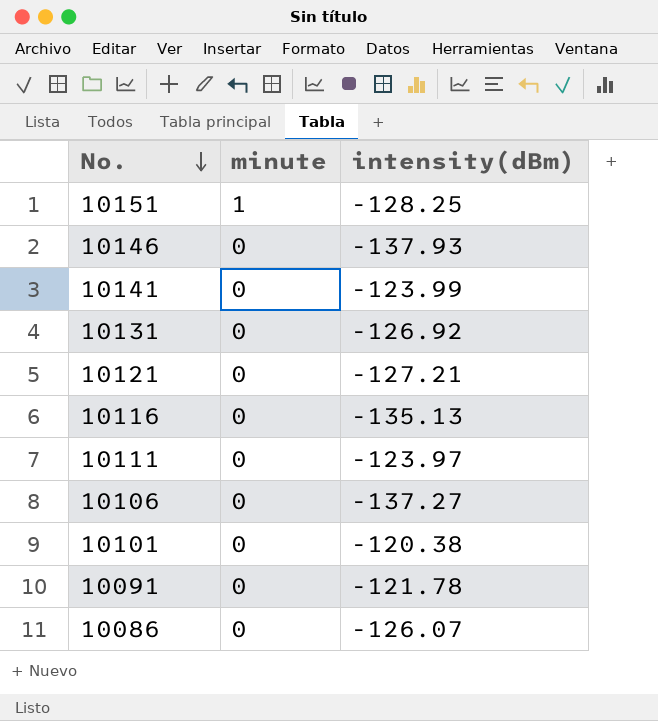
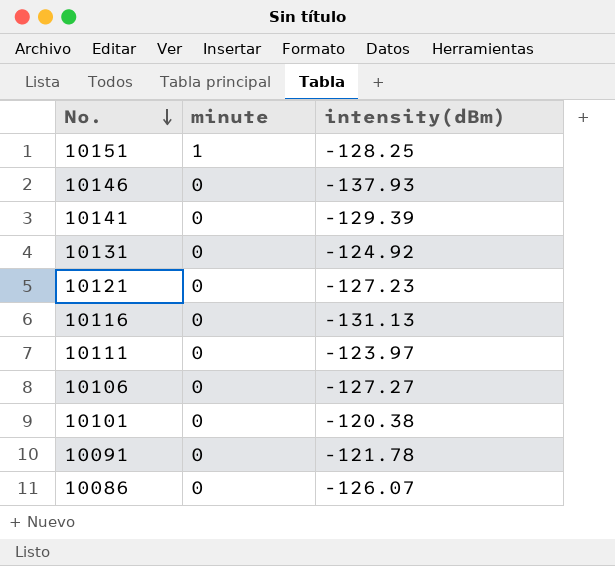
10141 | intensity(dBm): -123.99 -> -129.39
10131 | intensity(dBm): -126.92 -> -124.92
10121 | intensity(dBm): -127.21 -> -127.23
10116 | intensity(dBm): -135.13 -> -131.13
10106 | intensity(dBm): -137.27 -> -127.27

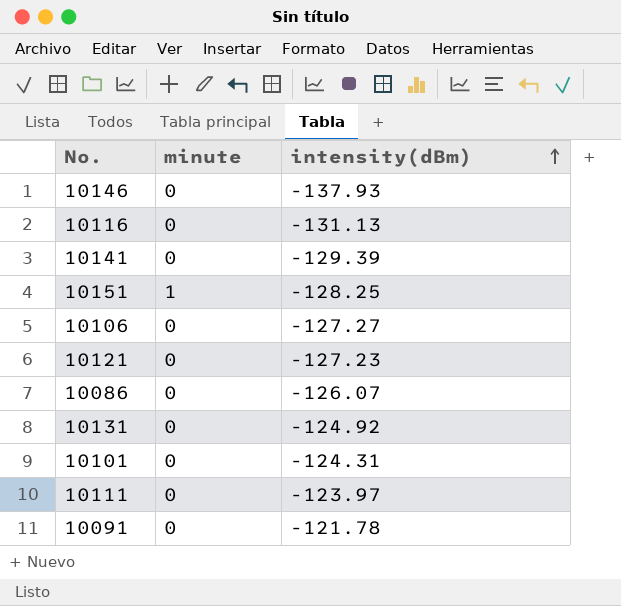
row order: No. descending -> intensity(dBm) ascending
10101 | intensity(dBm): -120.38 -> -124.31

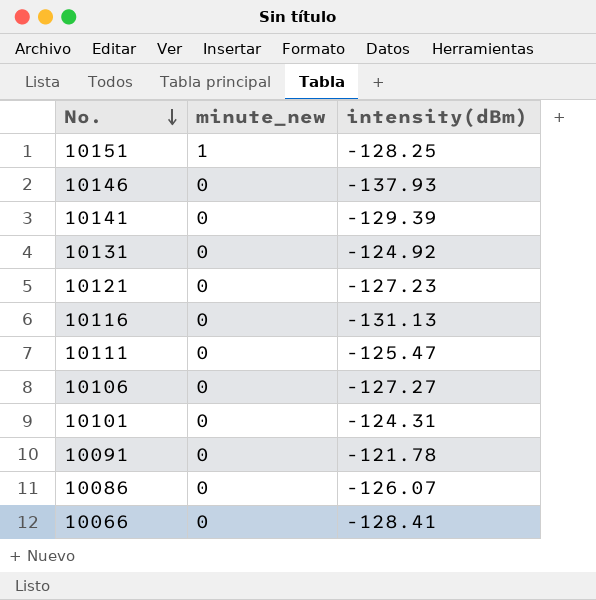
row order: intensity(dBm) ascending -> No. descending
column name: minute -> minute_new
10111 | intensity(dBm): -123.97 -> -125.47
row 10066: none -> 0 | -128.41

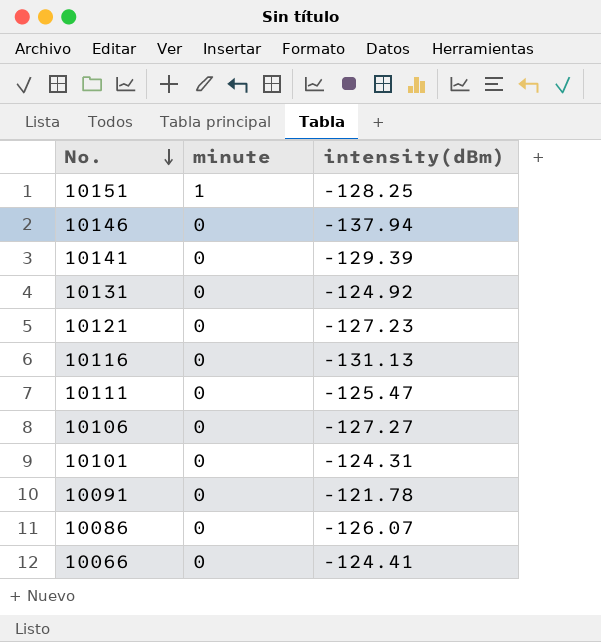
column name: minute_new -> minute
10146 | intensity(dBm): -137.93 -> -137.94
10066 | intensity(dBm): -128.41 -> -124.41

